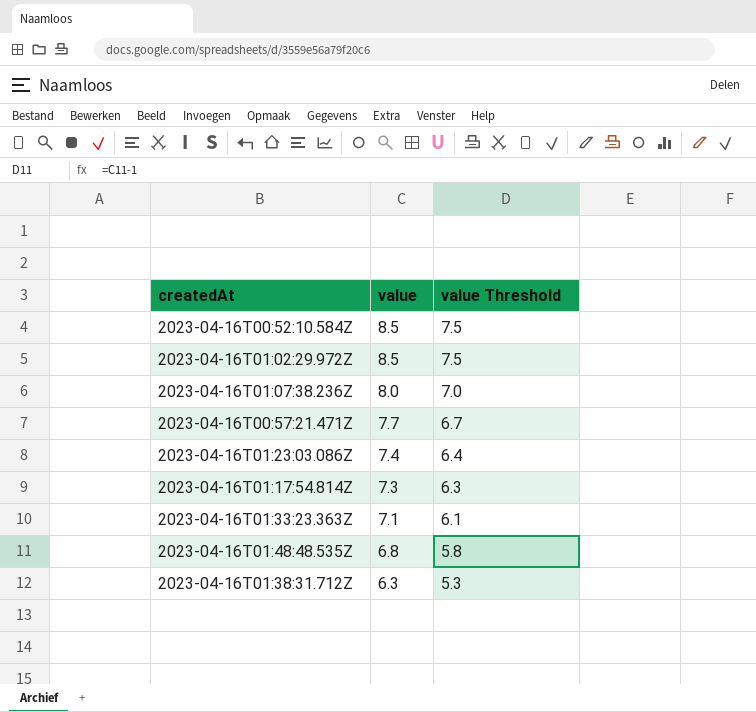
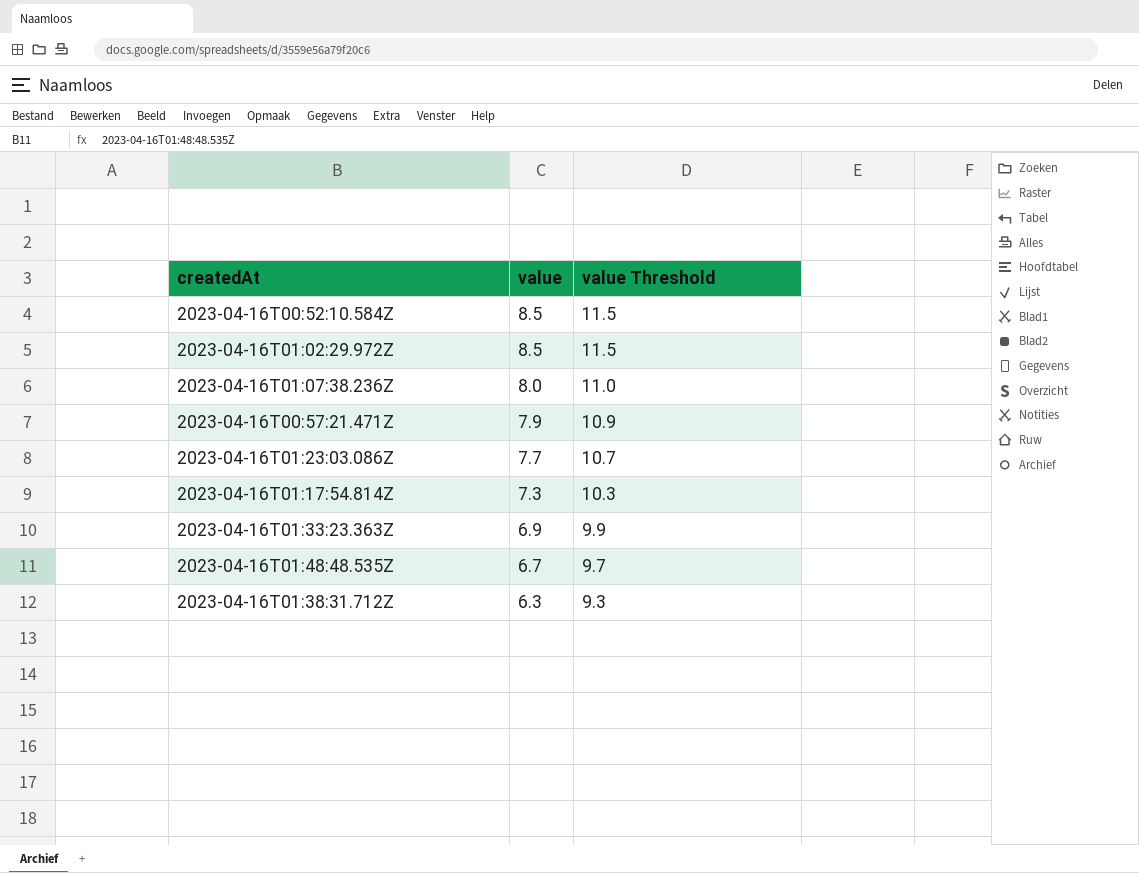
column value Threshold | formula: [value] - 1 -> [value] + 3
2023-04-16T00:57:21.471Z | value: 7.7 -> 7.9
2023-04-16T01:23:03.086Z | value: 7.4 -> 7.7
2023-04-16T01:33:23.363Z | value: 7.1 -> 6.9
2023-04-16T01:48:48.535Z | value: 6.8 -> 6.7

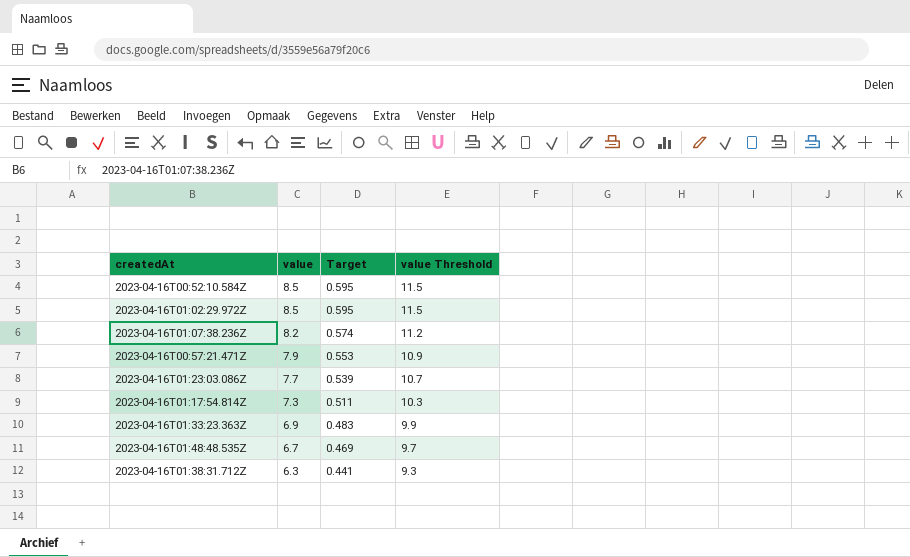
column Target | formula: none -> [value] * 0.07
2023-04-16T01:07:38.236Z | value: 8.0 -> 8.2
2023-04-16T01:07:38.236Z | value Threshold: 11.0 -> 11.2

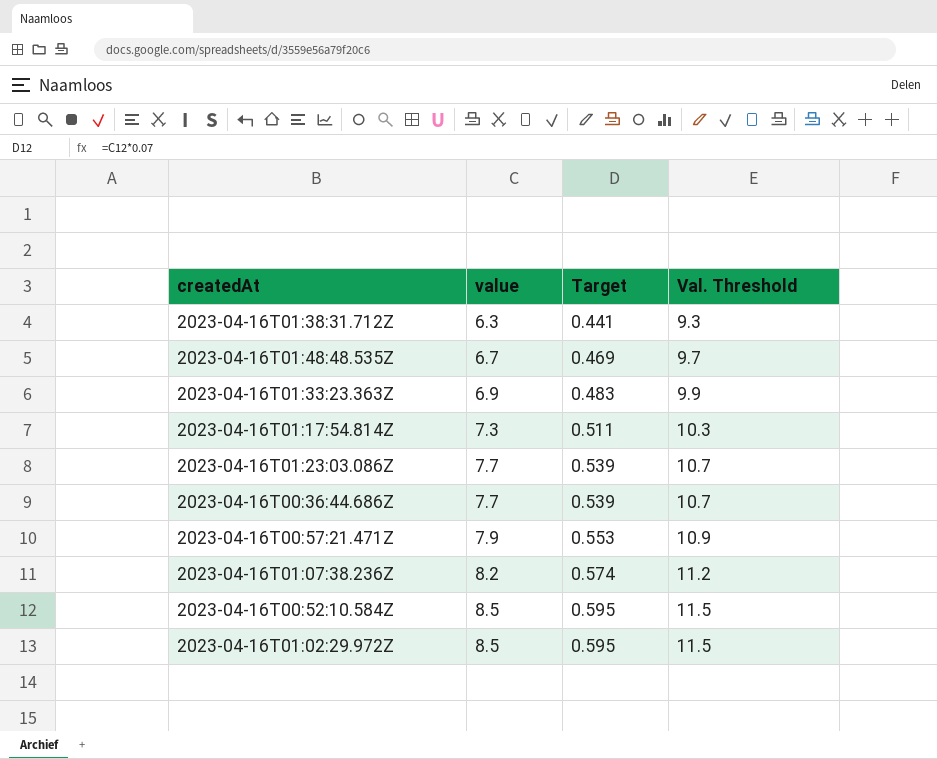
row order: value descending -> value ascending
column name: value Threshold -> Val. Threshold
row 2023-04-16T00:36:44.686Z: none -> 7.7 | 0.539 | 10.7

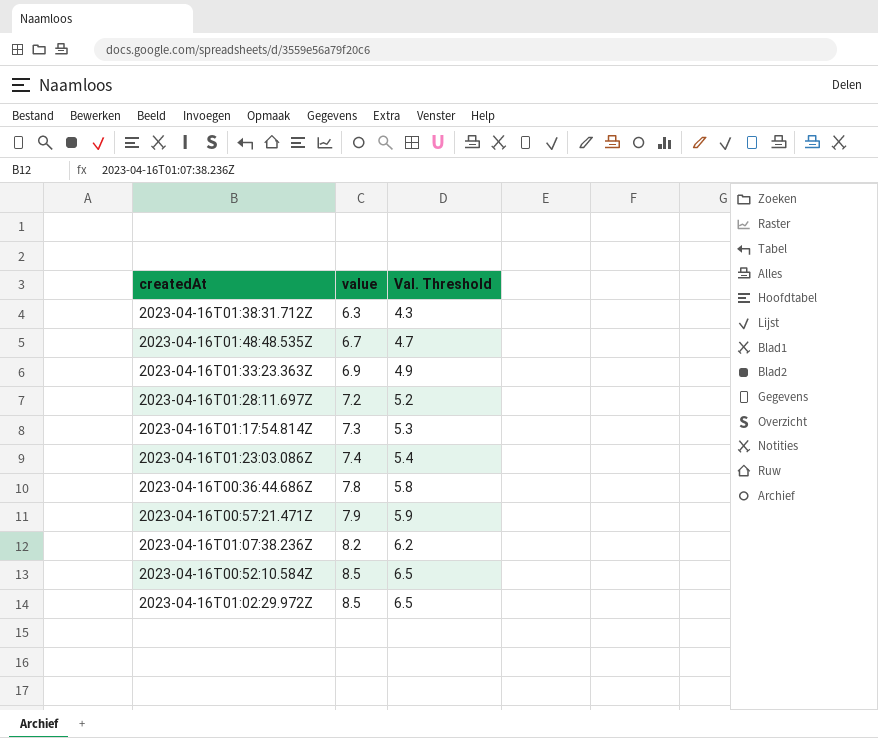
column Target | formula: [value] * 0.07 -> none
column Val. Threshold | formula: [value] + 3 -> [value] - 2
row 2023-04-16T01:28:11.697Z: none -> 7.2 | 5.2
2023-04-16T01:23:03.086Z | value: 7.7 -> 7.4
2023-04-16T00:36:44.686Z | value: 7.7 -> 7.8

